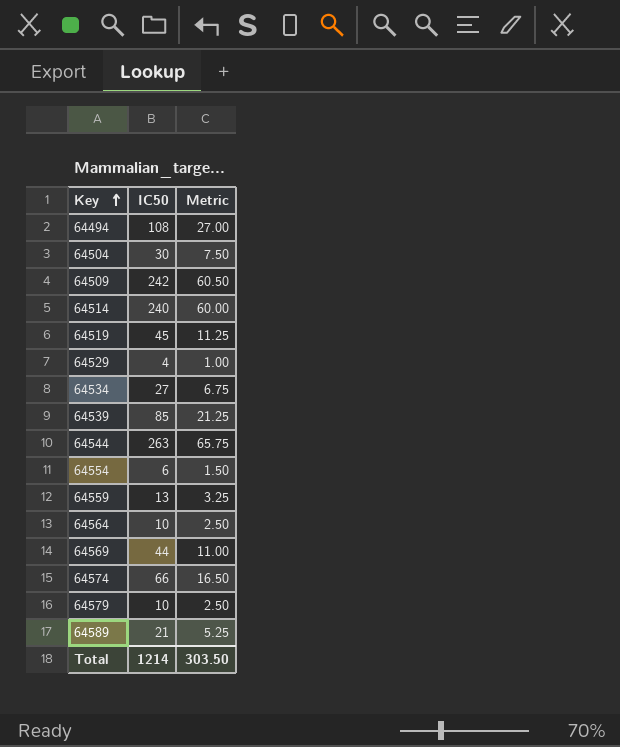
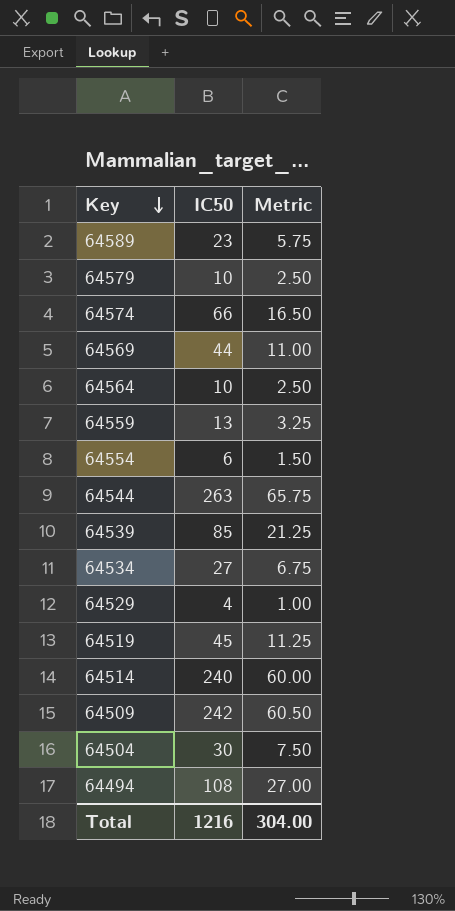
row order: Key ascending -> Key descending
64589 | IC50: 21 -> 23
64589 | Metric: 5.25 -> 5.75
Total | IC50: 1214 -> 1216
Total | Metric: 303.50 -> 304.00

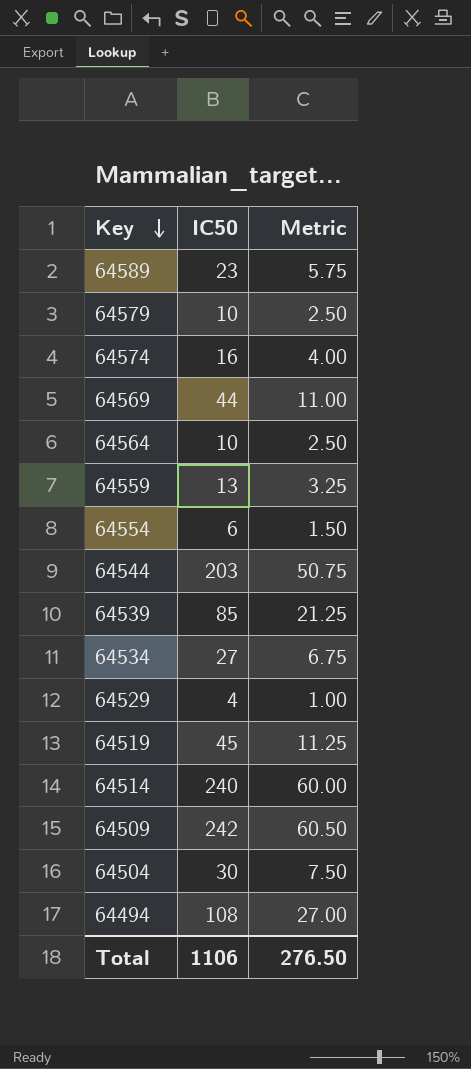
64574 | IC50: 66 -> 16
64574 | Metric: 16.50 -> 4.00
64544 | IC50: 263 -> 203
64544 | Metric: 65.75 -> 50.75
Total | IC50: 1216 -> 1106
Total | Metric: 304.00 -> 276.50

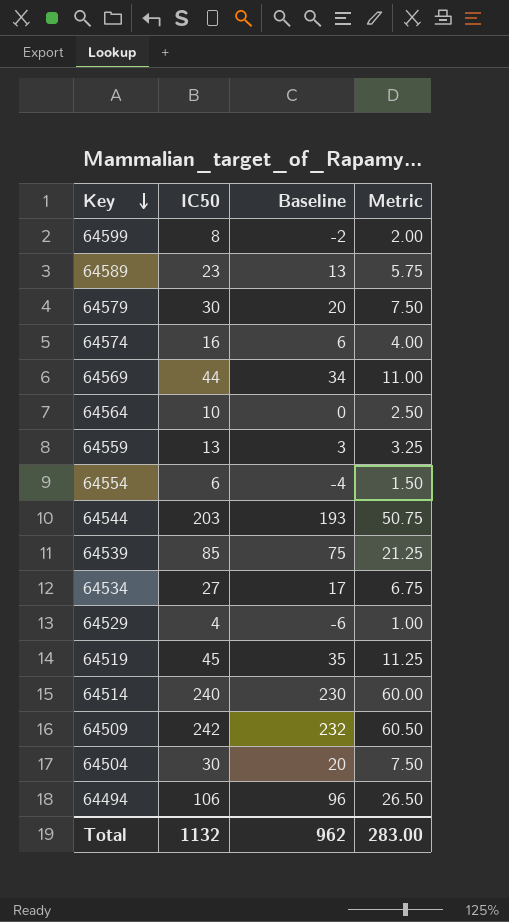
column Baseline | formula: none -> [IC50] - 10
row 64599: none -> 8 | -2 | 2.00
64579 | IC50: 10 -> 30
64579 | Metric: 2.50 -> 7.50
64494 | IC50: 108 -> 106
64494 | Metric: 27.00 -> 26.50
Total | IC50: 1106 -> 1132
Total | Metric: 276.50 -> 283.00

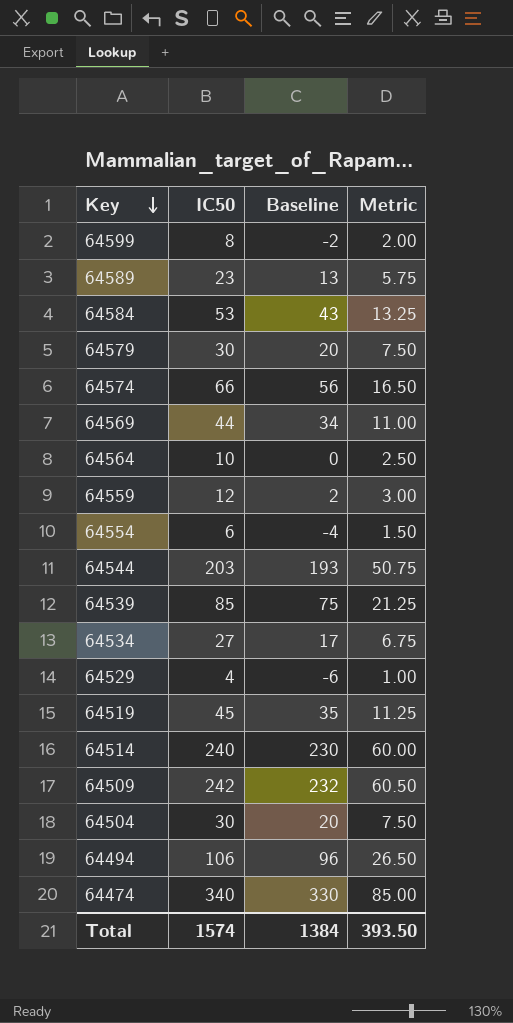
row 64584: none -> 53 | 43 | 13.25
64574 | IC50: 16 -> 66
64574 | Baseline: 6 -> 56
64574 | Metric: 4.00 -> 16.50
64559 | IC50: 13 -> 12
64559 | Baseline: 3 -> 2
64559 | Metric: 3.25 -> 3.00
row 64474: none -> 340 | 330 | 85.00
Total | IC50: 1132 -> 1574
Total | Baseline: 962 -> 1384
Total | Metric: 283.00 -> 393.50

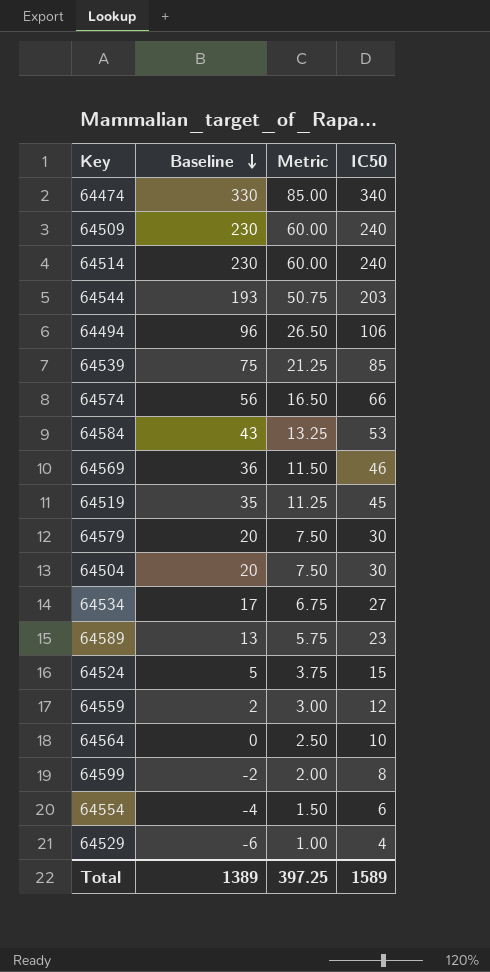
row order: Key descending -> Baseline descending
column IC50 | position: 2 -> 4
64509 | Baseline: 232 -> 230
64509 | Metric: 60.50 -> 60.00
64509 | IC50: 242 -> 240
64569 | Baseline: 34 -> 36
64569 | Metric: 11.00 -> 11.50
64569 | IC50: 44 -> 46
row 64524: none -> 5 | 3.75 | 15
Total | Baseline: 1384 -> 1389
Total | Metric: 393.50 -> 397.25
Total | IC50: 1574 -> 1589

